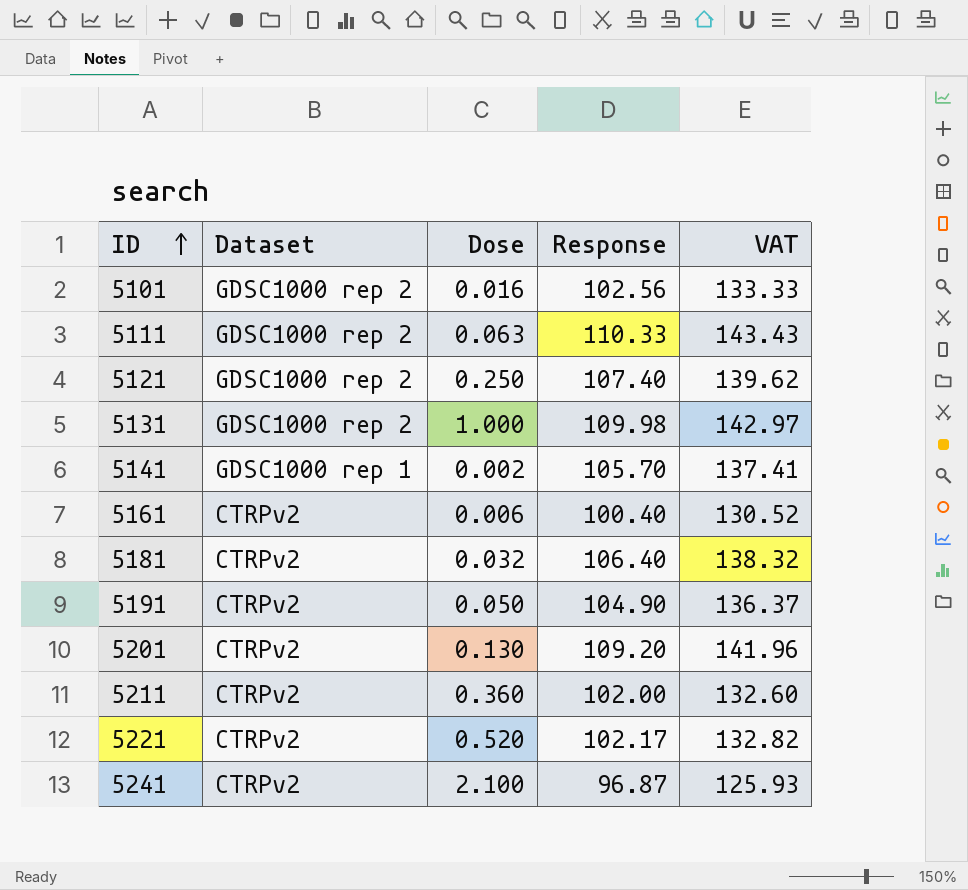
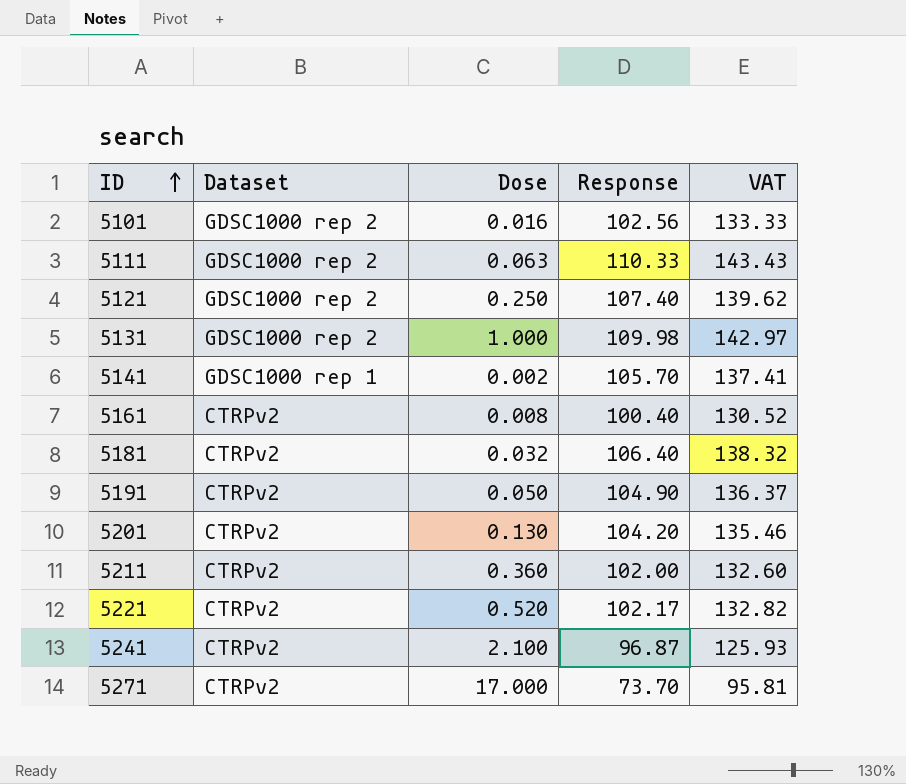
5161 | Dose: 0.006 -> 0.008
5201 | Response: 109.20 -> 104.20
5201 | VAT: 141.96 -> 135.46
row 5271: none -> CTRPv2 | 17.000 | 73.70 | 95.81

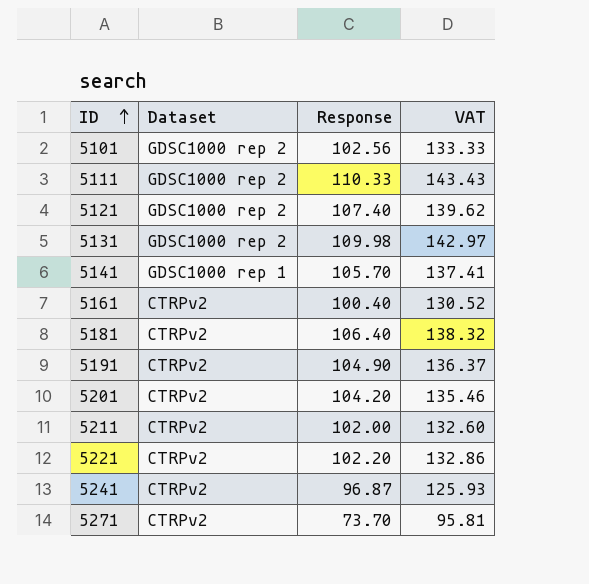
column Dose | position: 3 -> none
5221 | Response: 102.17 -> 102.20
5221 | VAT: 132.82 -> 132.86

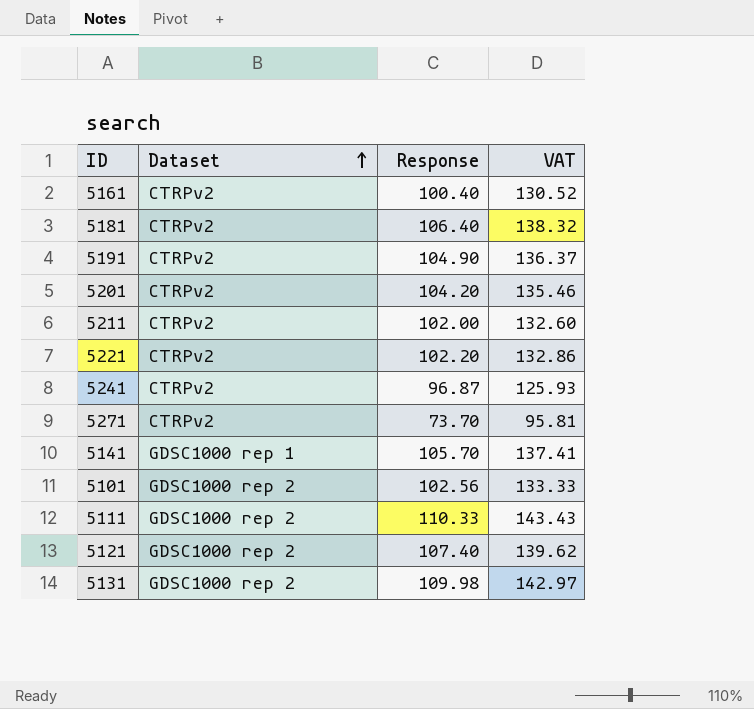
row order: ID ascending -> Dataset ascending

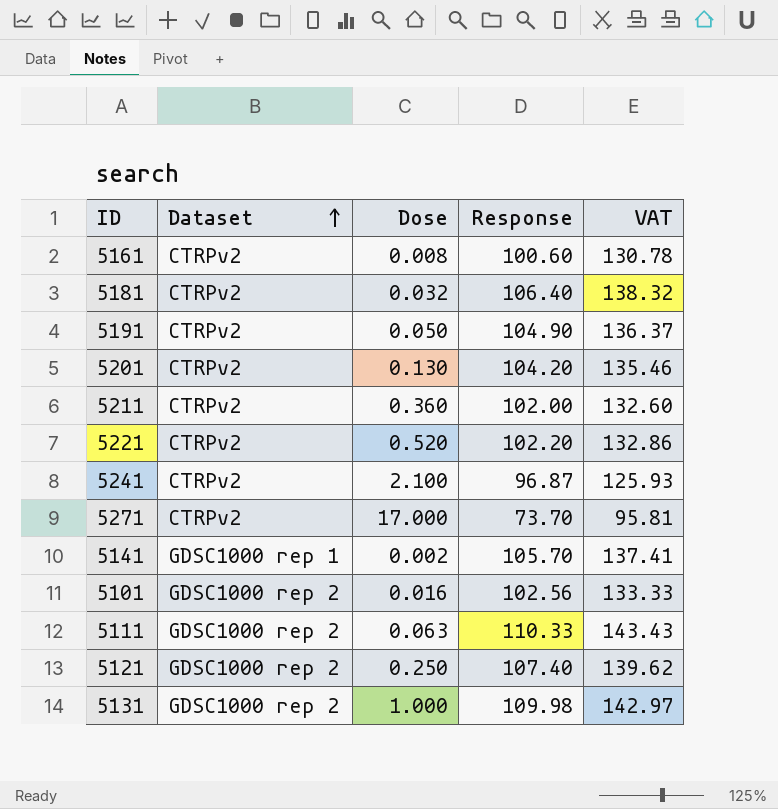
column Dose | position: none -> 3
5161 | Response: 100.40 -> 100.60
5161 | VAT: 130.52 -> 130.78

